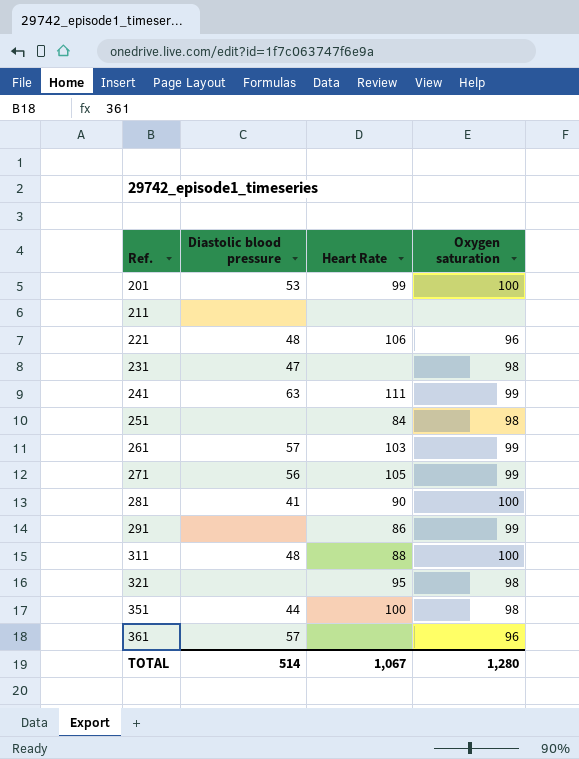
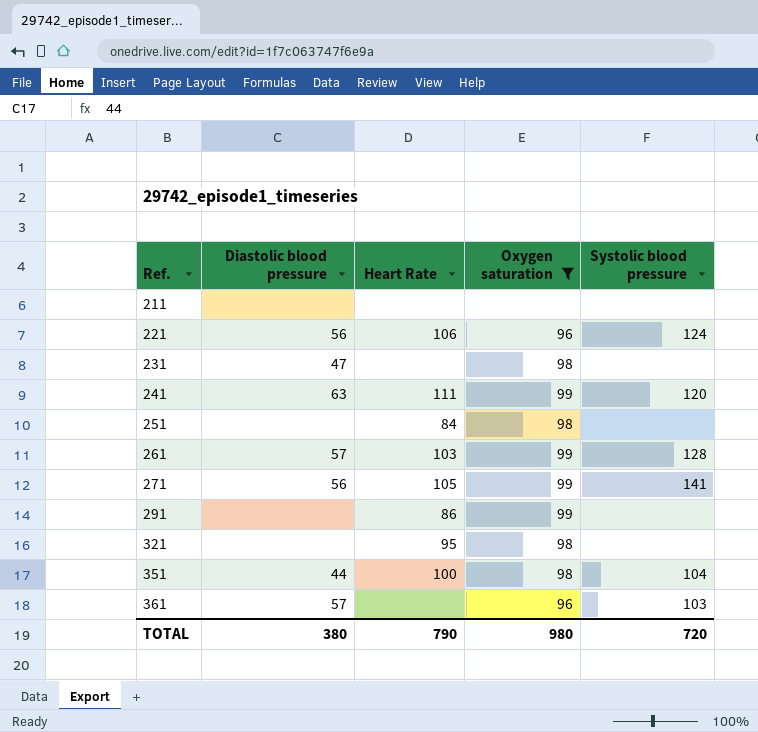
filter: none -> Oxygen saturation != 100
column Systolic blood pressure | position: none -> 5
221 | Diastolic blood pressure: 48 -> 56
TOTAL | Diastolic blood pressure: 514 -> 380
TOTAL | Heart Rate: 1,067 -> 790
TOTAL | Oxygen saturation: 1,280 -> 980

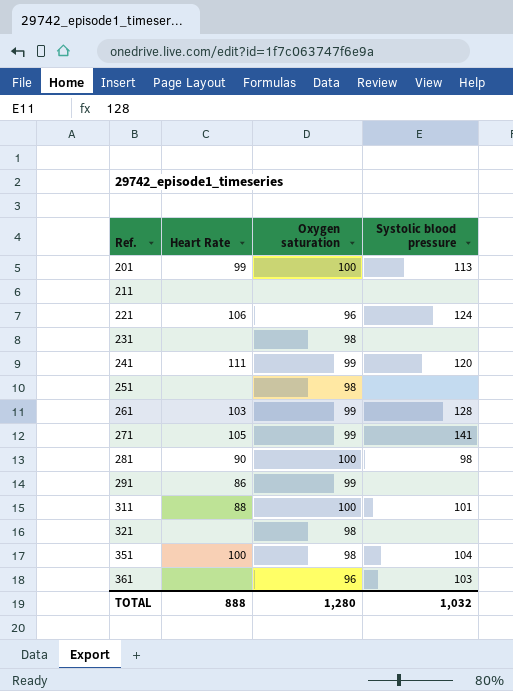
filter: Oxygen saturation != 100 -> none
column Diastolic blood pressure | position: 2 -> none
251 | Heart Rate: 84 -> none
321 | Heart Rate: 95 -> none
TOTAL | Heart Rate: 790 -> 888
TOTAL | Oxygen saturation: 980 -> 1,280
TOTAL | Systolic blood pressure: 720 -> 1,032

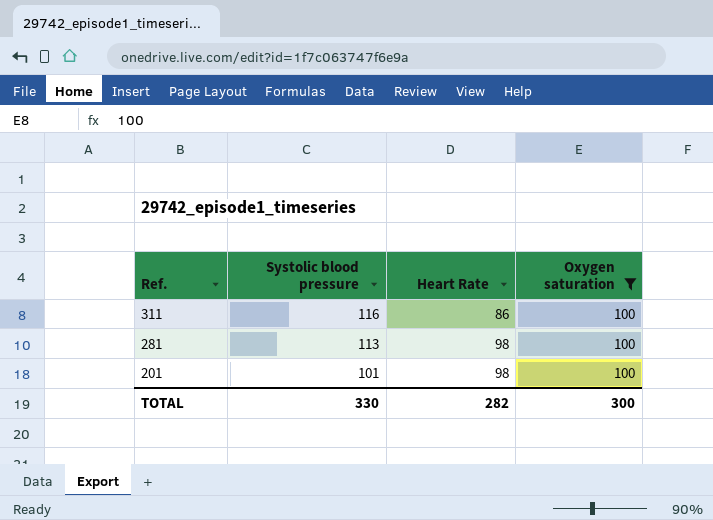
filter: none -> Oxygen saturation = 100
row order: Ref. ascending -> Ref. descending
column Systolic blood pressure | position: 4 -> 2
311 | Systolic blood pressure: 101 -> 116
311 | Heart Rate: 88 -> 86
281 | Systolic blood pressure: 98 -> 113
281 | Heart Rate: 90 -> 98
201 | Systolic blood pressure: 113 -> 101
201 | Heart Rate: 99 -> 98
TOTAL | Systolic blood pressure: 1,032 -> 330
TOTAL | Heart Rate: 888 -> 282
TOTAL | Oxygen saturation: 1,280 -> 300

